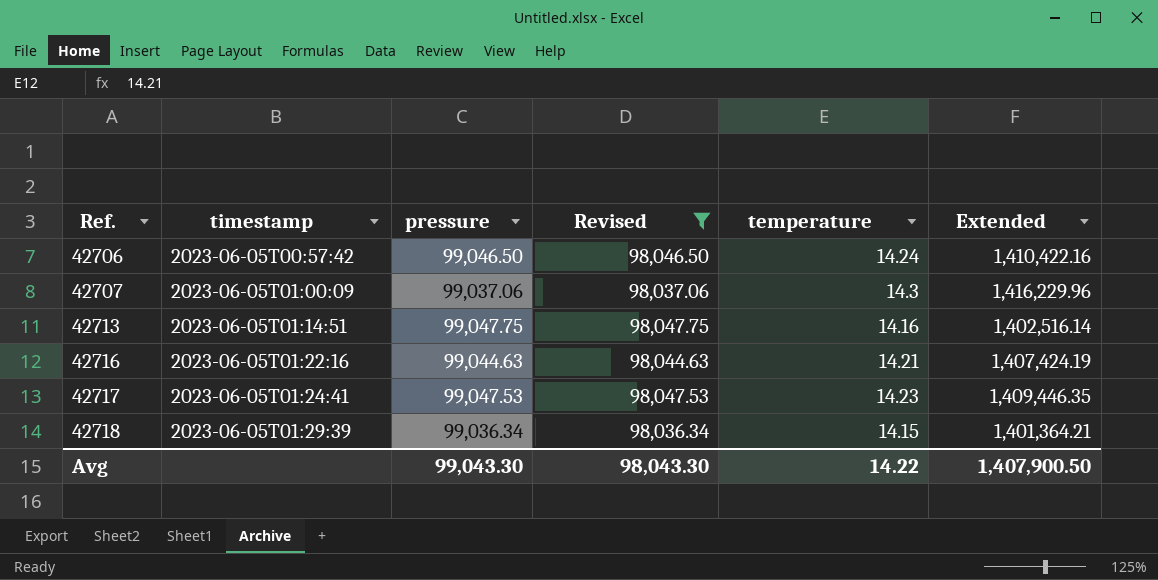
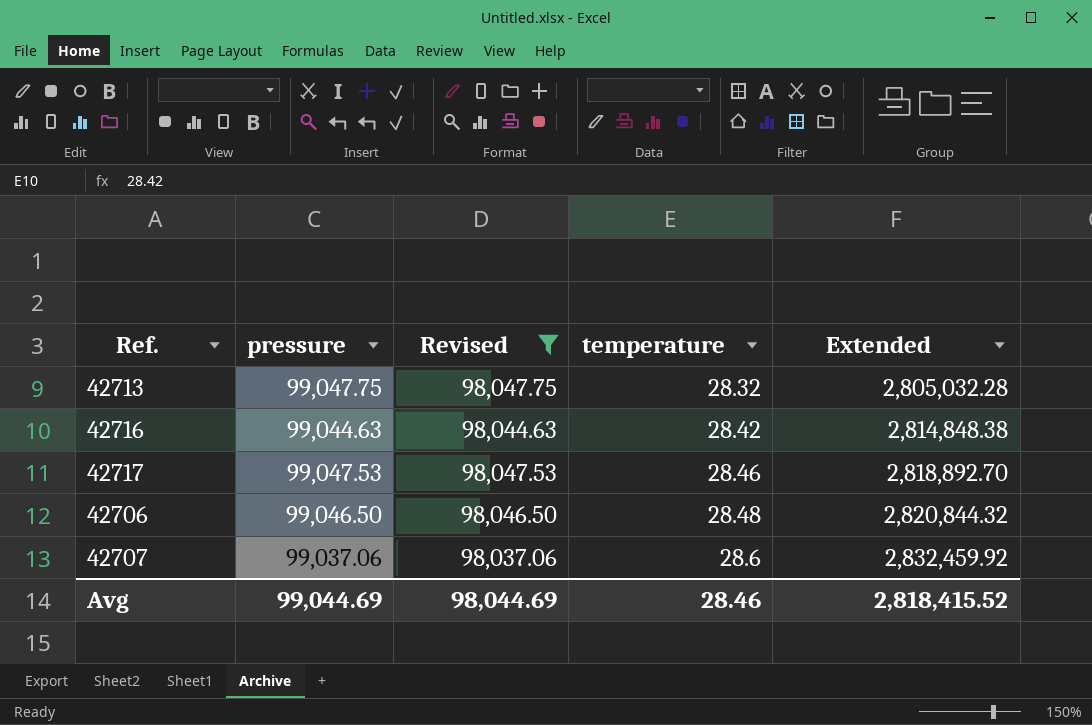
row order: Ref. ascending -> temperature ascending
column timestamp | position: 2 -> none
row 42718: 2023-06-05T01:29:39 | 99,036.34 | 98,036.34 | 14.15 | 1,401,364.21 -> none
42713 | temperature: 14.16 -> 28.32
42713 | Extended: 1,402,516.14 -> 2,805,032.28
42716 | temperature: 14.21 -> 28.42
42716 | Extended: 1,407,424.19 -> 2,814,848.38
42717 | temperature: 14.23 -> 28.46
42717 | Extended: 1,409,446.35 -> 2,818,892.70
42706 | temperature: 14.24 -> 28.48
42706 | Extended: 1,410,422.16 -> 2,820,844.32
42707 | temperature: 14.3 -> 28.6
42707 | Extended: 1,416,229.96 -> 2,832,459.92
Avg | pressure: 99,043.30 -> 99,044.69
Avg | Revised: 98,043.30 -> 98,044.69
Avg | temperature: 14.22 -> 28.46
Avg | Extended: 1,407,900.50 -> 2,818,415.52

